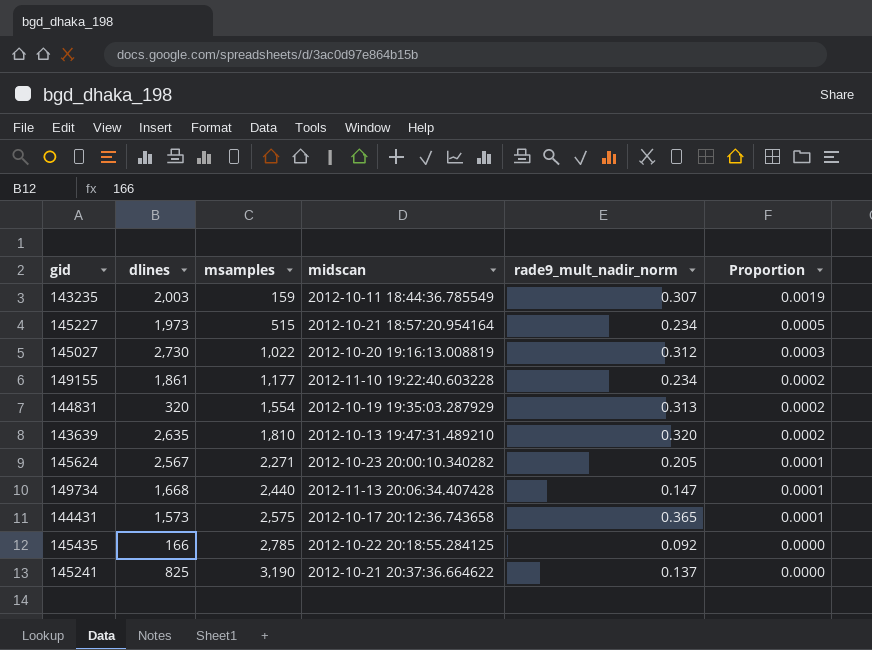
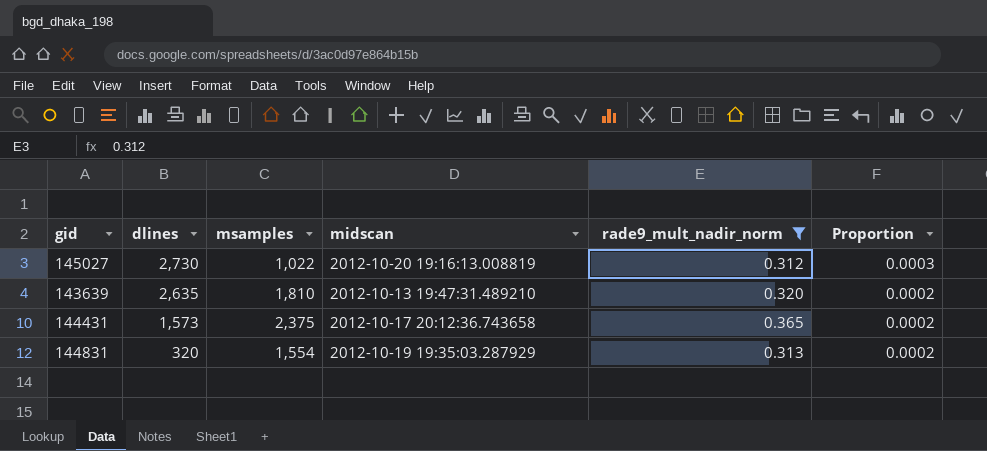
filter: none -> rade9_mult_nadir_norm >= 0.312
row order: msamples ascending -> dlines descending
144431 | msamples: 2,575 -> 2,375
144431 | Proportion: 0.0001 -> 0.0002

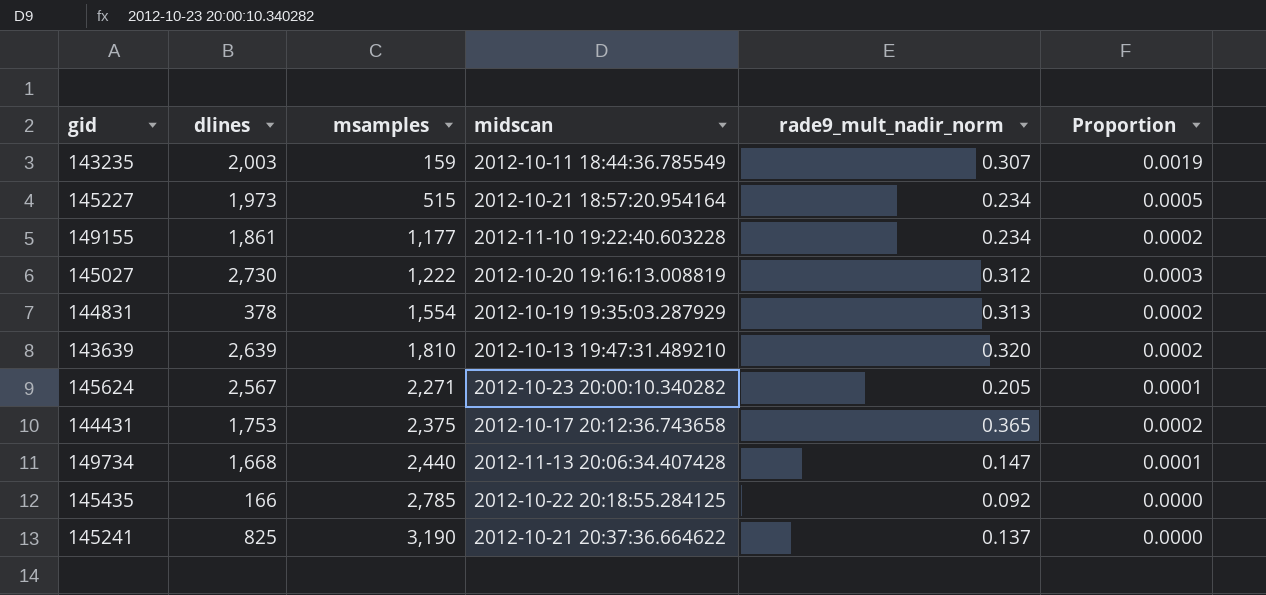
filter: rade9_mult_nadir_norm >= 0.312 -> none
row order: dlines descending -> msamples ascending
145027 | msamples: 1,022 -> 1,222
144831 | dlines: 320 -> 378
143639 | dlines: 2,635 -> 2,639
144431 | dlines: 1,573 -> 1,753

